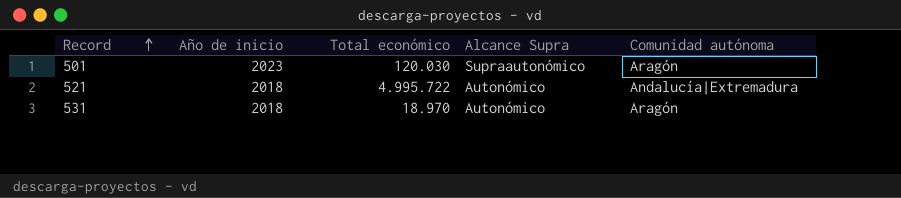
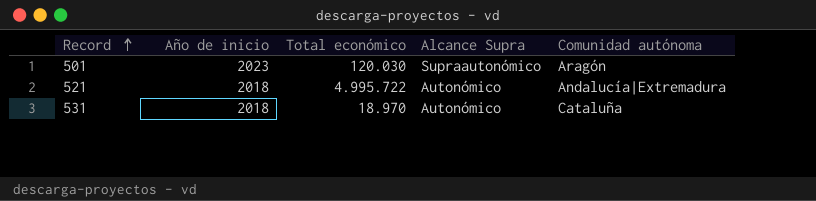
531 | Comunidad autónoma: Aragón -> Cataluña

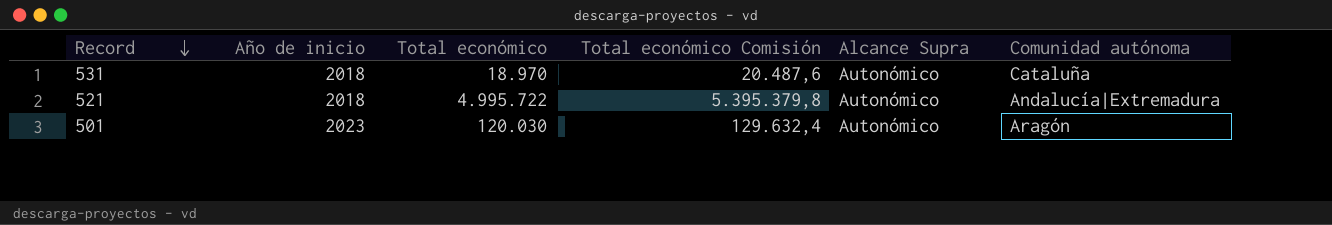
row order: Record ascending -> Record descending
column Total económico Comisión | formula: none -> [Total económico] * 1,08
501 | Alcance Supra: Supraautonómico -> Autonómico

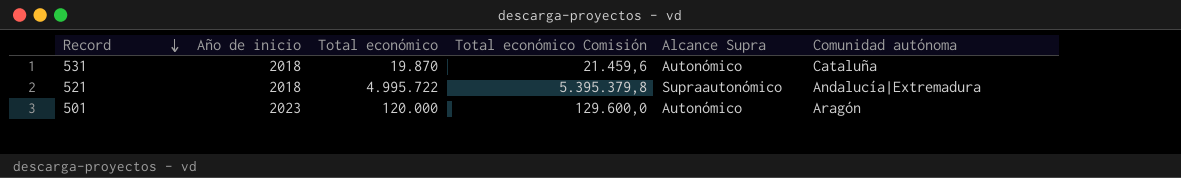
531 | Total económico: 18.970 -> 19.870
531 | Total económico Comisión: 20.487,6 -> 21.459,6
521 | Alcance Supra: Autonómico -> Supraautonómico
501 | Total económico: 120.030 -> 120.000
501 | Total económico Comisión: 129.632,4 -> 129.600,0

